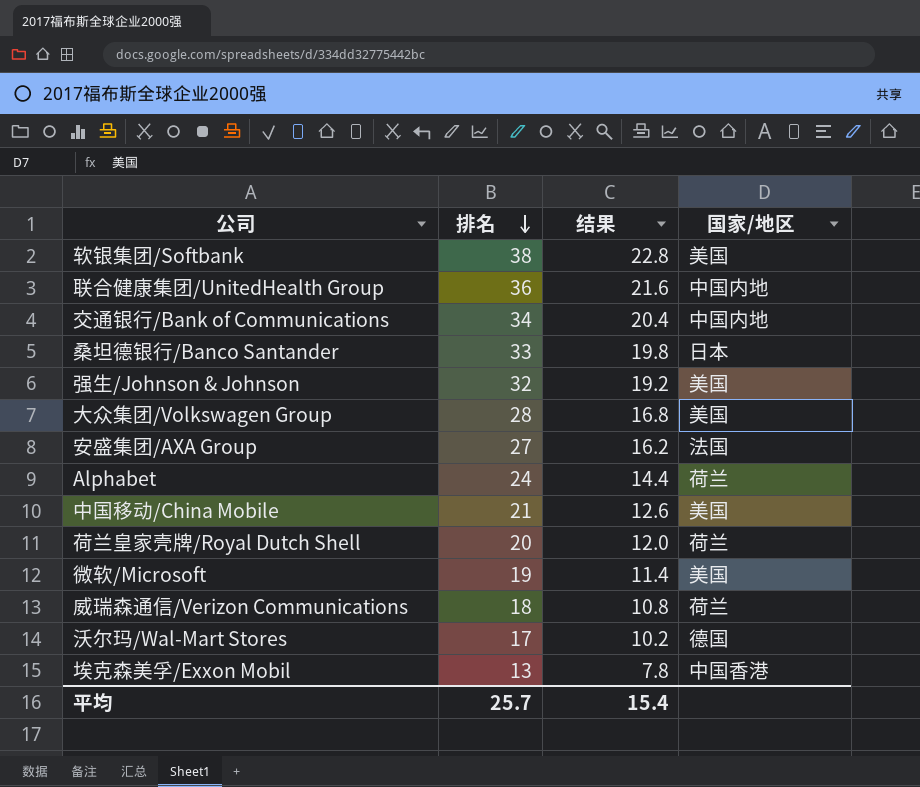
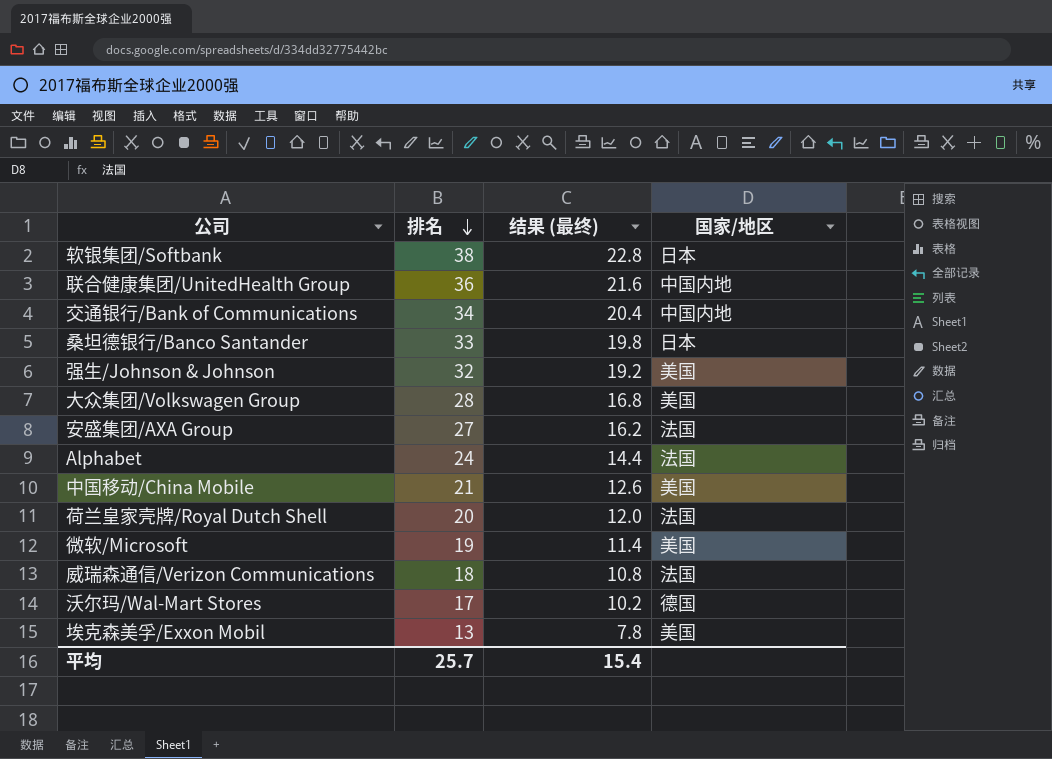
column name: 结果 -> 结果 (最终)
软银集团/Softbank | 国家/地区: 美国 -> 日本
Alphabet | 国家/地区: 荷兰 -> 法国
荷兰皇家壳牌/Royal Dutch Shell | 国家/地区: 荷兰 -> 法国
威瑞森通信/Verizon Communications | 国家/地区: 荷兰 -> 法国
埃克森美孚/Exxon Mobil | 国家/地区: 中国香港 -> 美国

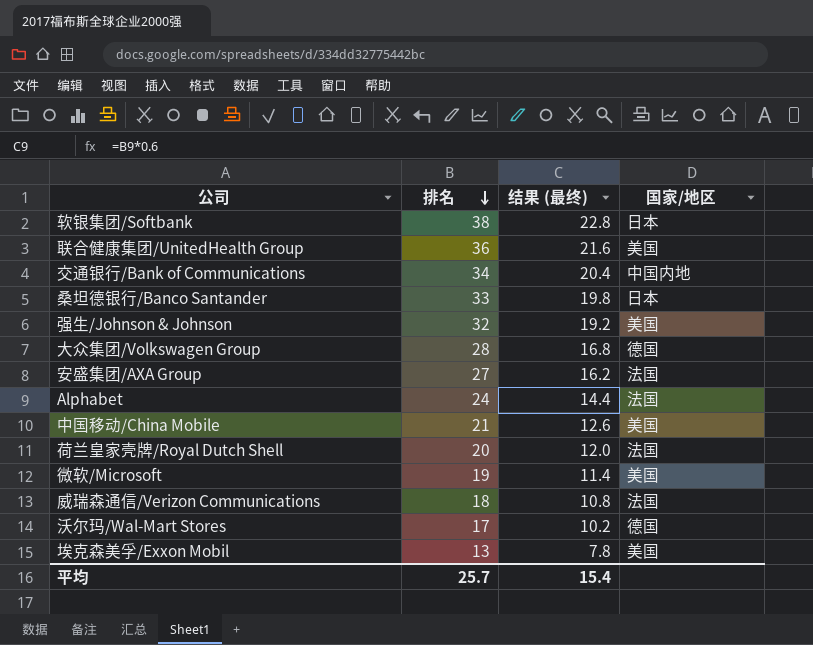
联合健康集团/UnitedHealth Group | 国家/地区: 中国内地 -> 美国
大众集团/Volkswagen Group | 国家/地区: 美国 -> 德国

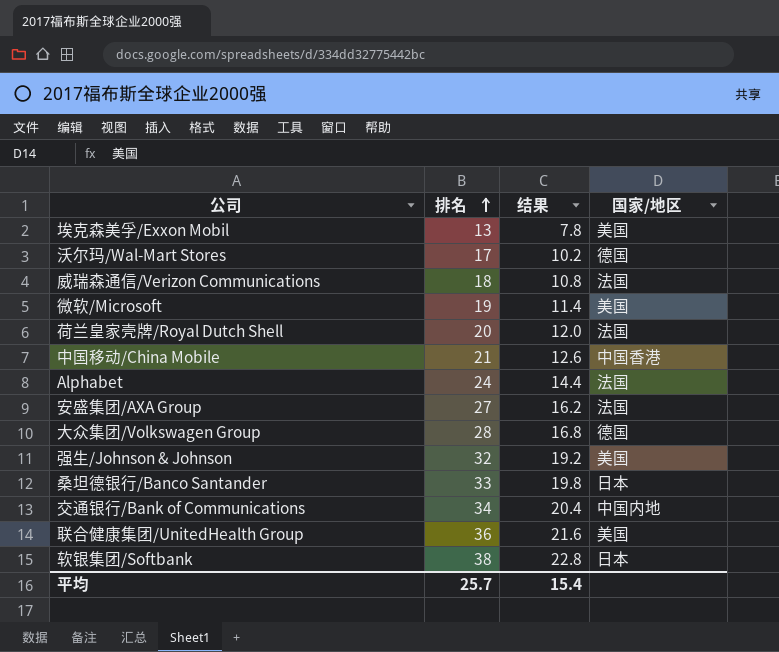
row order: 排名 descending -> 排名 ascending
column name: 结果 (最终) -> 结果
中国移动/China Mobile | 国家/地区: 美国 -> 中国香港

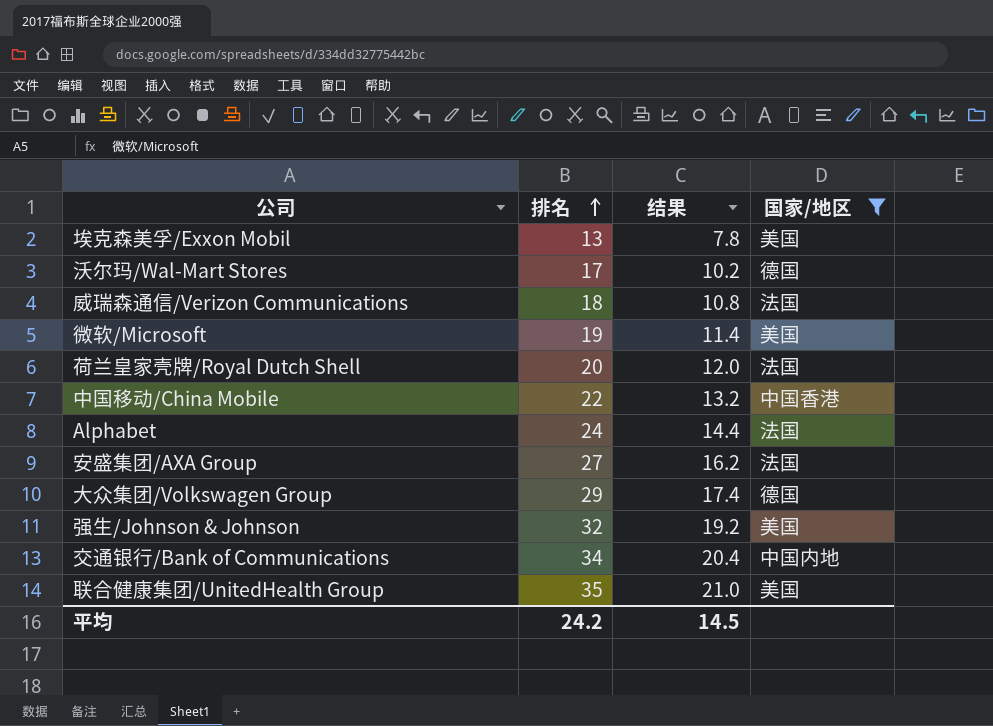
filter: none -> 国家/地区 != 日本
中国移动/China Mobile | 排名: 21 -> 22
中国移动/China Mobile | 结果: 12.6 -> 13.2
大众集团/Volkswagen Group | 排名: 28 -> 29
大众集团/Volkswagen Group | 结果: 16.8 -> 17.4
联合健康集团/UnitedHealth Group | 排名: 36 -> 35
联合健康集团/UnitedHealth Group | 结果: 21.6 -> 21.0
平均 | 排名: 25.7 -> 24.2
平均 | 结果: 15.4 -> 14.5

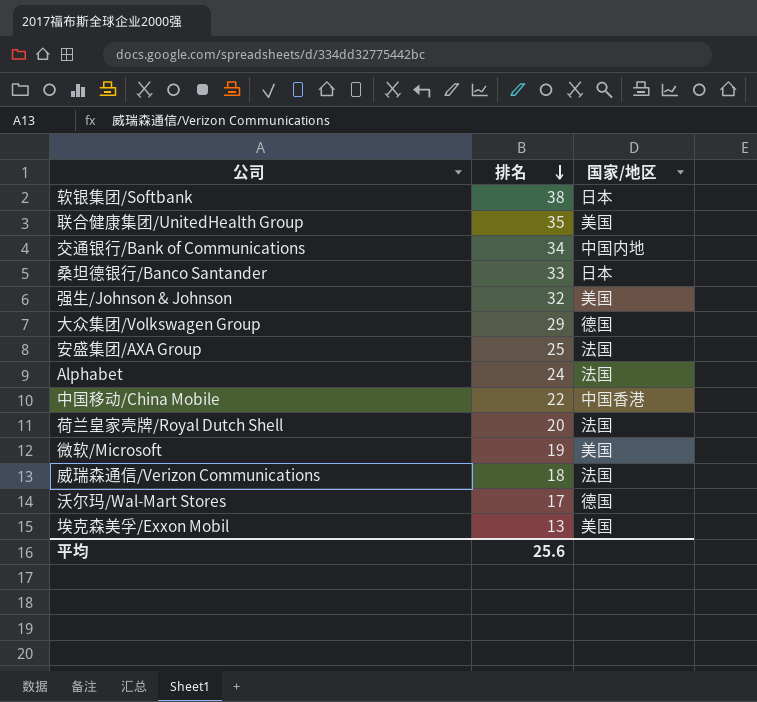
filter: 国家/地区 != 日本 -> none
row order: 排名 ascending -> 排名 descending
column 结果 | formula: [排名] * 0.6 -> none
安盛集团/AXA Group | 排名: 27 -> 25
平均 | 排名: 24.2 -> 25.6

